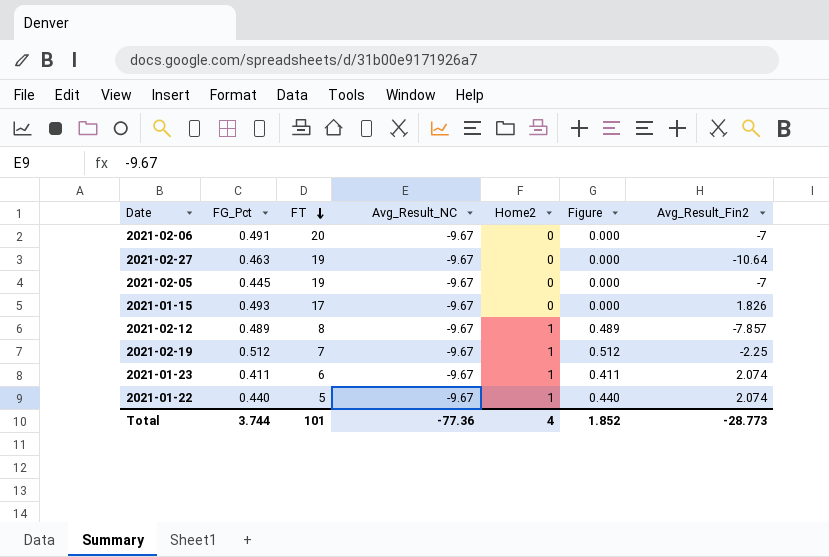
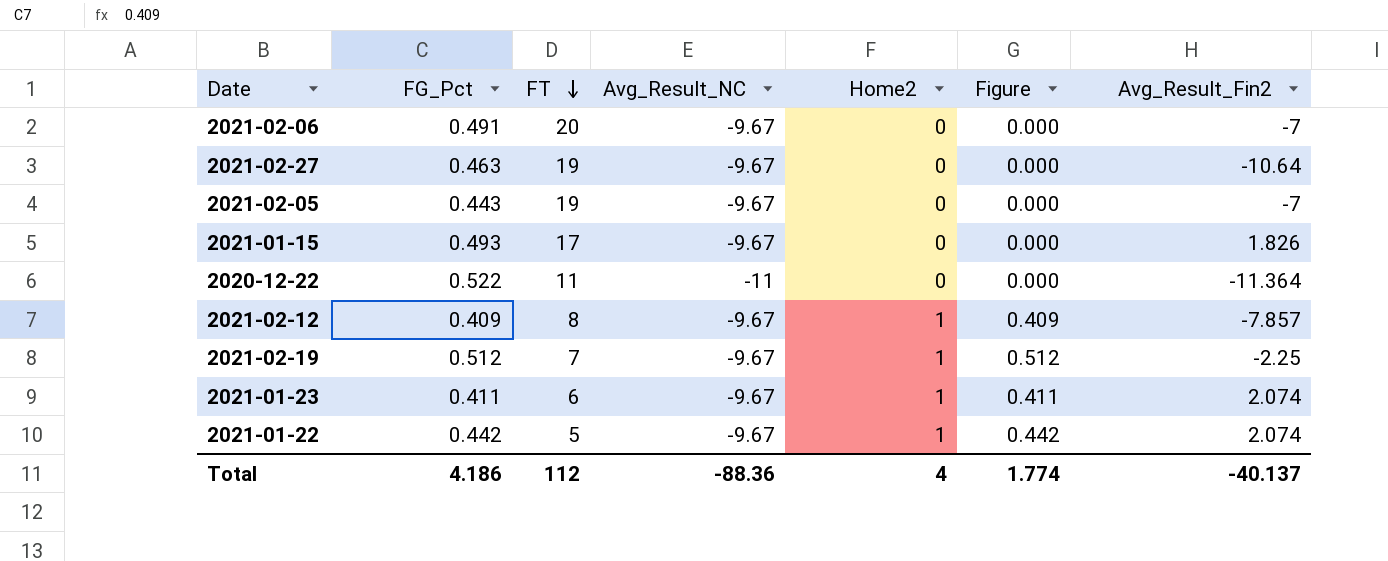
2021-02-05 | FG_Pct: 0.445 -> 0.443
row 2020-12-22: none -> 0.522 | 11 | -11 | 0 | 0.000 | -11.364
2021-02-12 | FG_Pct: 0.489 -> 0.409
2021-02-12 | Figure: 0.489 -> 0.409
2021-01-22 | FG_Pct: 0.440 -> 0.442
2021-01-22 | Figure: 0.440 -> 0.442
Total | FG_Pct: 3.744 -> 4.186
Total | FT: 101 -> 112
Total | Avg_Result_NC: -77.36 -> -88.36
Total | Figure: 1.852 -> 1.774
Total | Avg_Result_Fin2: -28.773 -> -40.137

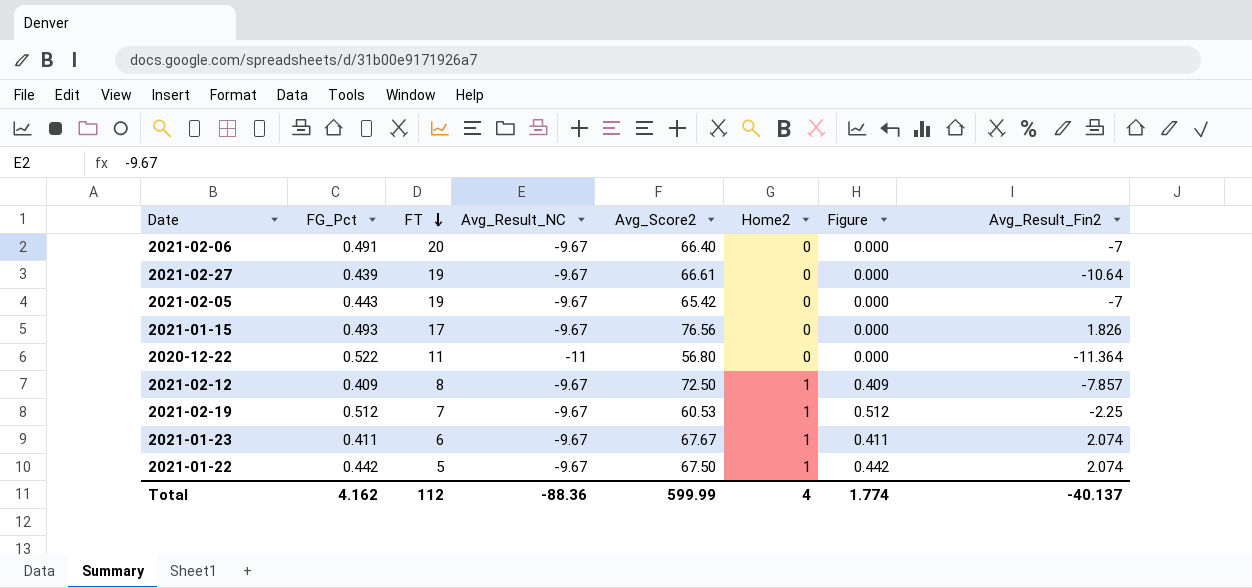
column Avg_Score2 | position: none -> 5
2021-02-27 | FG_Pct: 0.463 -> 0.439
Total | FG_Pct: 4.186 -> 4.162

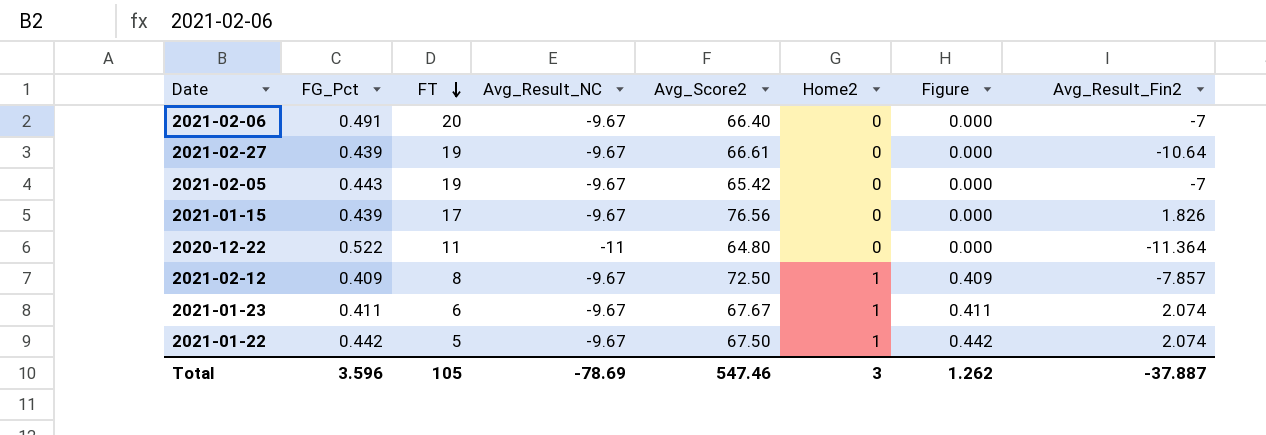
row 2021-02-19: 0.512 | 7 | -9.67 | 60.53 | 1 | 0.512 | -2.25 -> none
2021-01-15 | FG_Pct: 0.493 -> 0.439
2020-12-22 | Avg_Score2: 56.80 -> 64.80
Total | FG_Pct: 4.162 -> 3.596
Total | FT: 112 -> 105
Total | Avg_Result_NC: -88.36 -> -78.69
Total | Avg_Score2: 599.99 -> 547.46
Total | Home2: 4 -> 3
Total | Figure: 1.774 -> 1.262
Total | Avg_Result_Fin2: -40.137 -> -37.887

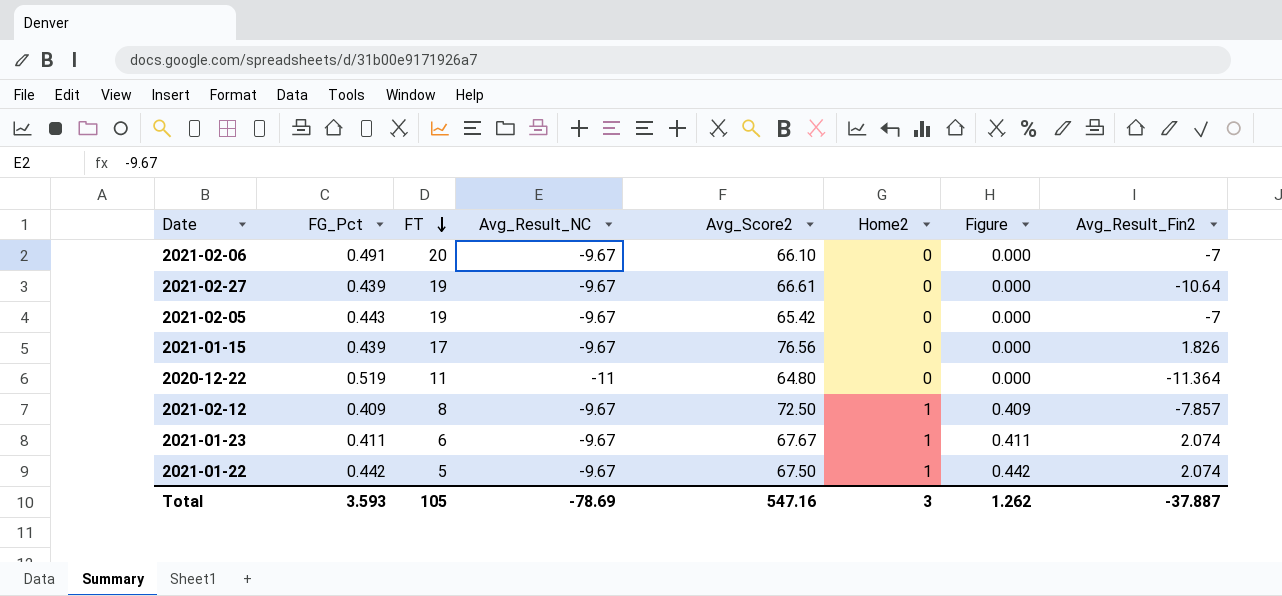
2021-02-06 | Avg_Score2: 66.40 -> 66.10
2020-12-22 | FG_Pct: 0.522 -> 0.519
Total | FG_Pct: 3.596 -> 3.593
Total | Avg_Score2: 547.46 -> 547.16

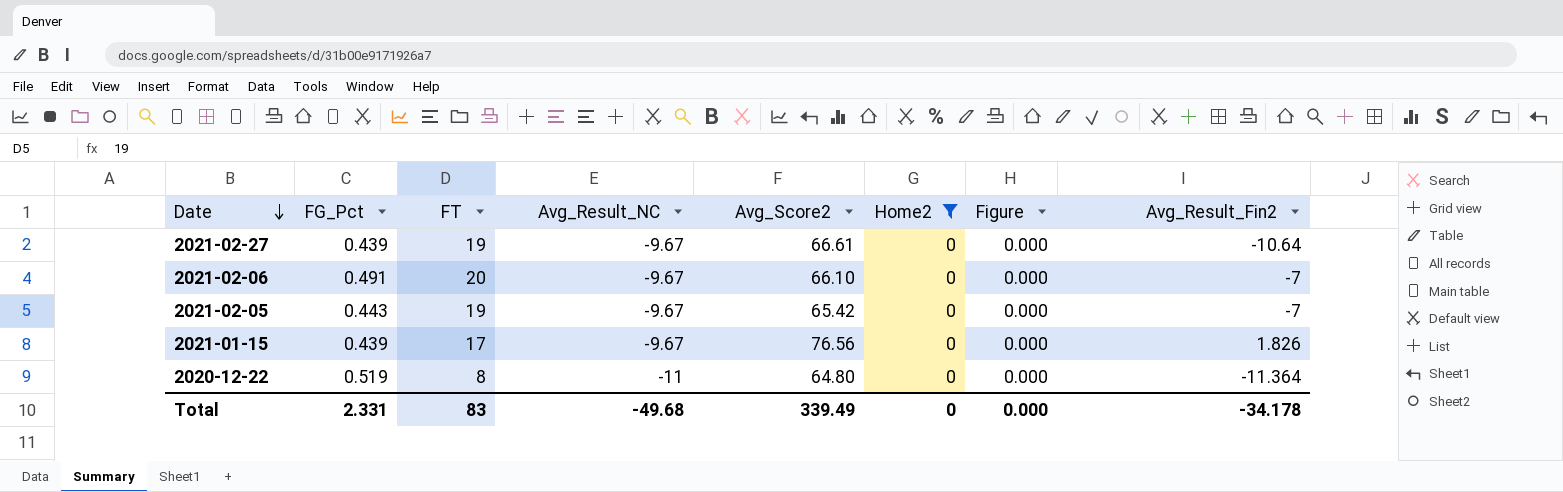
filter: none -> Home2 = 0
row order: FT descending -> Date descending
2020-12-22 | FT: 11 -> 8
Total | FG_Pct: 3.593 -> 2.331
Total | FT: 105 -> 83
Total | Avg_Result_NC: -78.69 -> -49.68
Total | Avg_Score2: 547.16 -> 339.49
Total | Home2: 3 -> 0
Total | Figure: 1.262 -> 0.000
Total | Avg_Result_Fin2: -37.887 -> -34.178

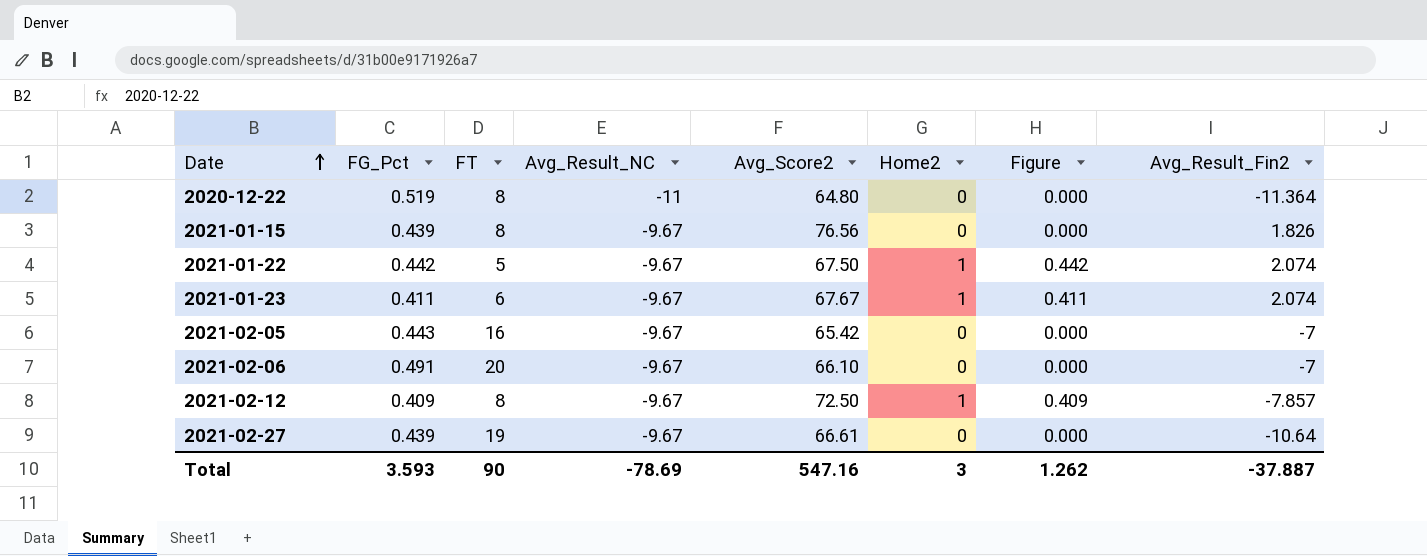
filter: Home2 = 0 -> none
row order: Date descending -> Date ascending
2021-01-15 | FT: 17 -> 8
2021-02-05 | FT: 19 -> 16
Total | FG_Pct: 2.331 -> 3.593
Total | FT: 83 -> 90
Total | Avg_Result_NC: -49.68 -> -78.69
Total | Avg_Score2: 339.49 -> 547.16
Total | Home2: 0 -> 3
Total | Figure: 0.000 -> 1.262
Total | Avg_Result_Fin2: -34.178 -> -37.887

